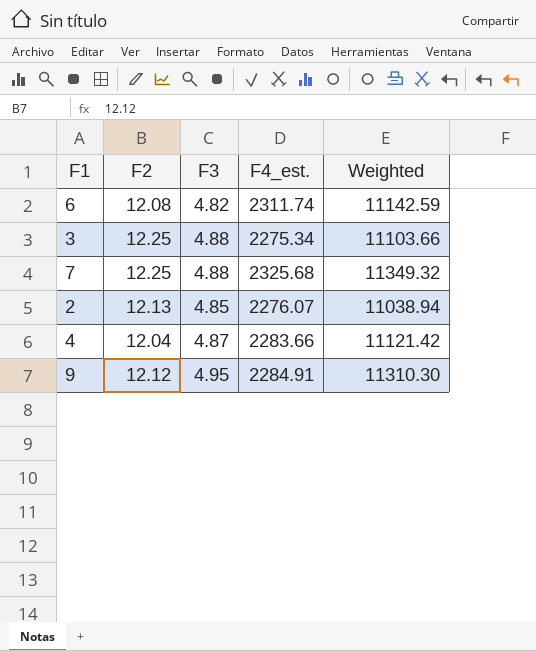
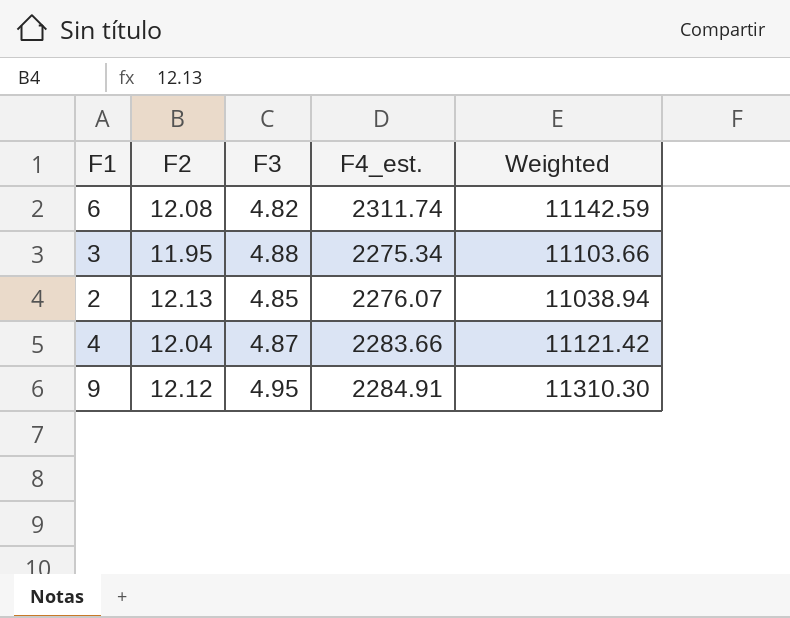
row 7: 12.25 | 4.88 | 2325.68 | 11349.32 -> none
3 | F2: 12.25 -> 11.95

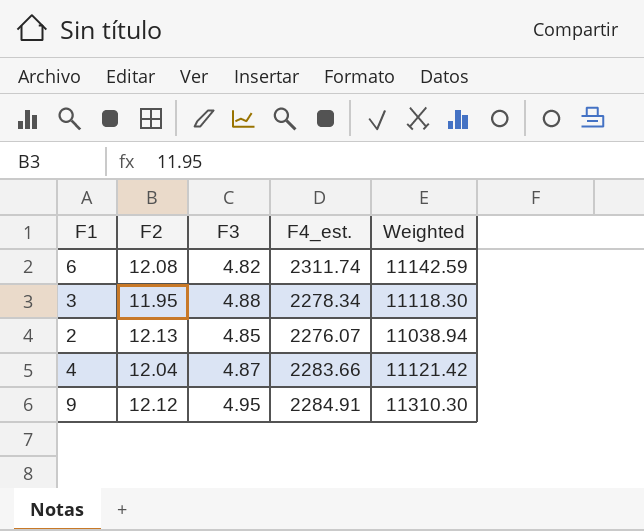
3 | F4_est.: 2275.34 -> 2278.34
3 | Weighted: 11103.66 -> 11118.30

